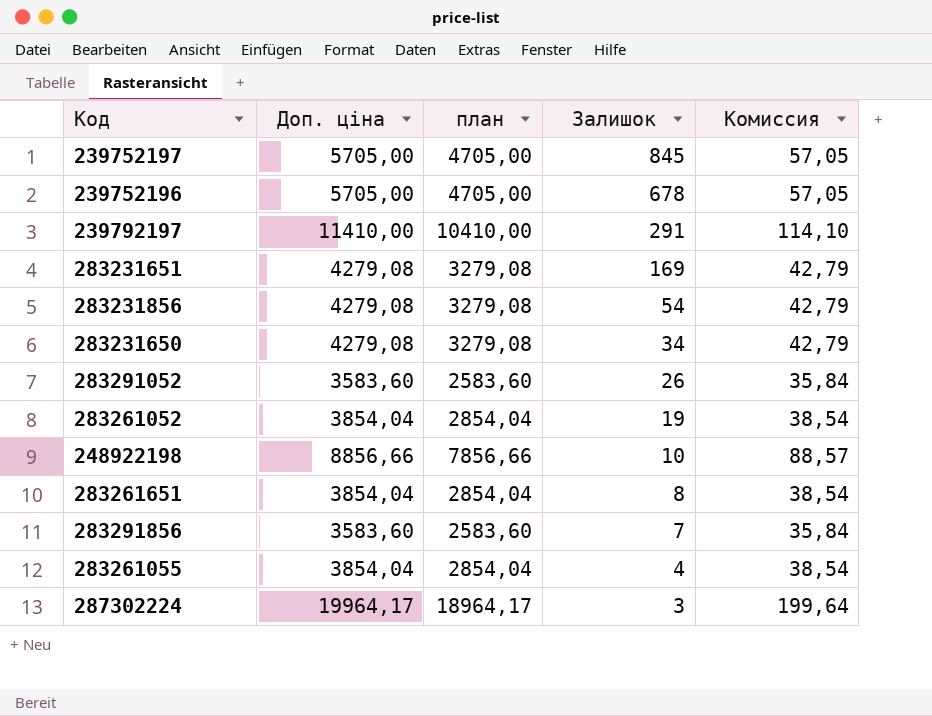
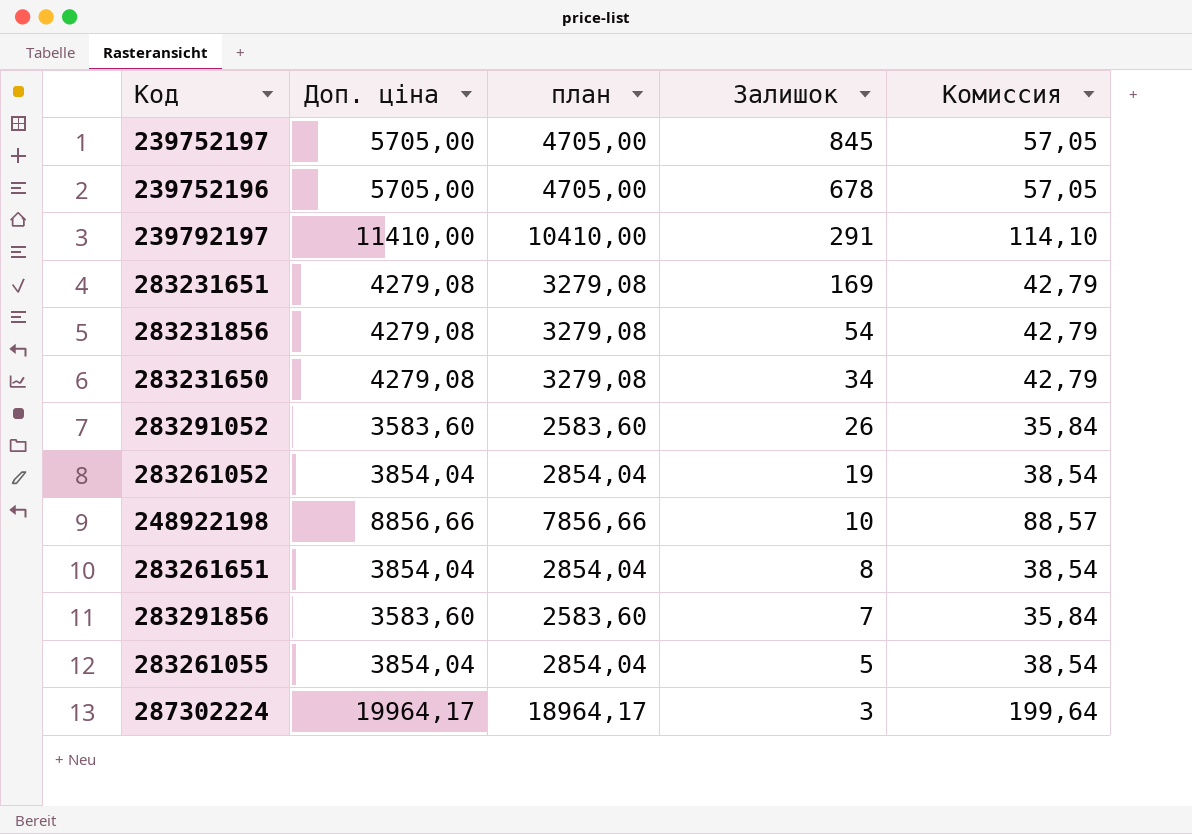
283261055 | Залишок: 4 -> 5

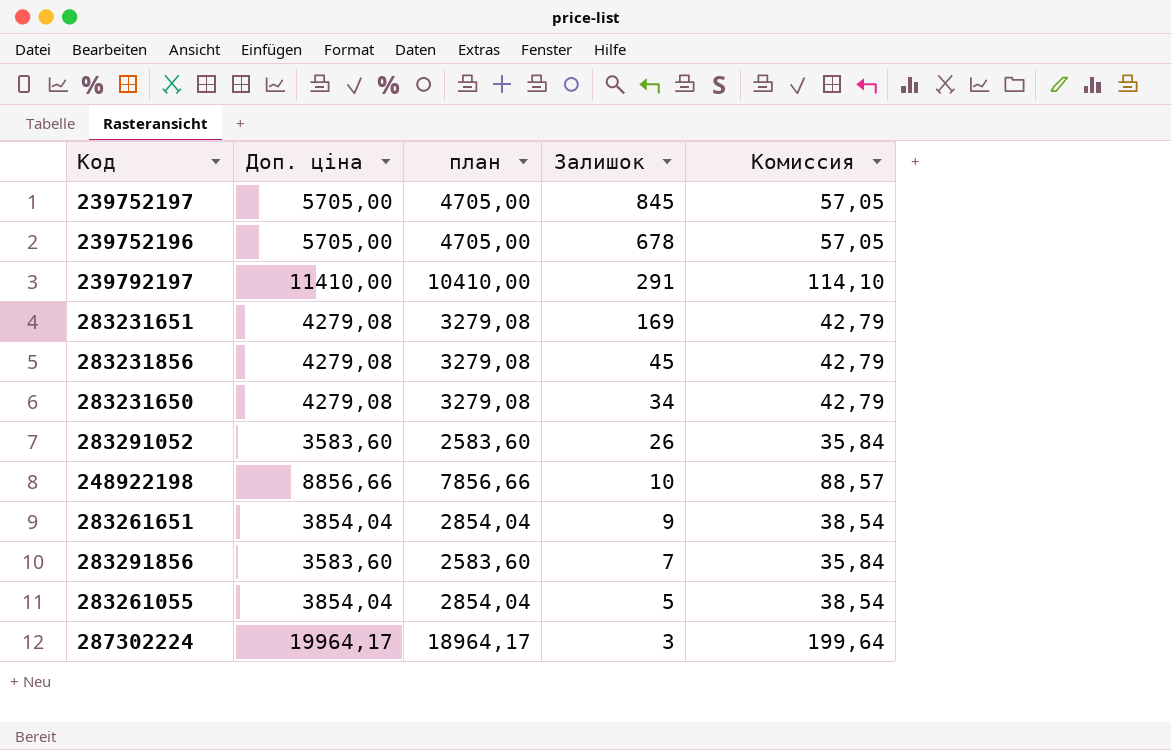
row 283261052: 3854,04 | 2854,04 | 19 | 38,54 -> none
283231856 | Залишок: 54 -> 45
283261651 | Залишок: 8 -> 9

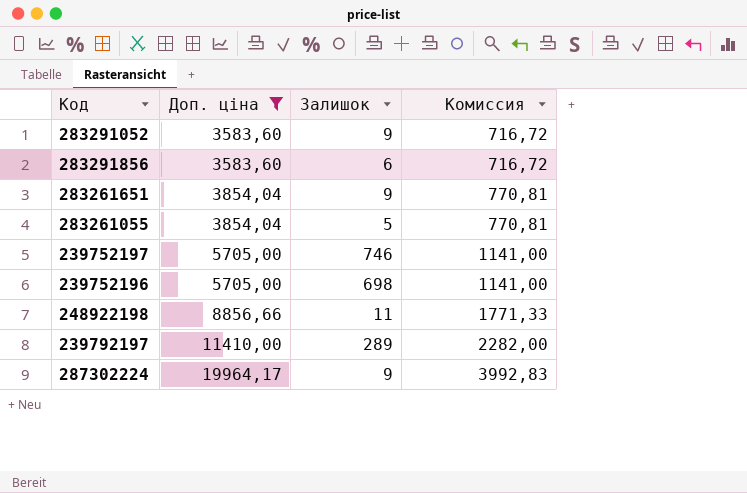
filter: none -> Доп. ціна != 4279,08
row order: Залишок descending -> Доп. ціна ascending
column план | formula: [Доп. ціна] - 1000 -> none
column Комиссия | formula: [Доп. ціна] * 0,01 -> [Доп. ціна] * 0,2
283291052 | Залишок: 26 -> 9
283291856 | Залишок: 7 -> 6
239752197 | Залишок: 845 -> 746
239752196 | Залишок: 678 -> 698
248922198 | Залишок: 10 -> 11
239792197 | Залишок: 291 -> 289
287302224 | Залишок: 3 -> 9

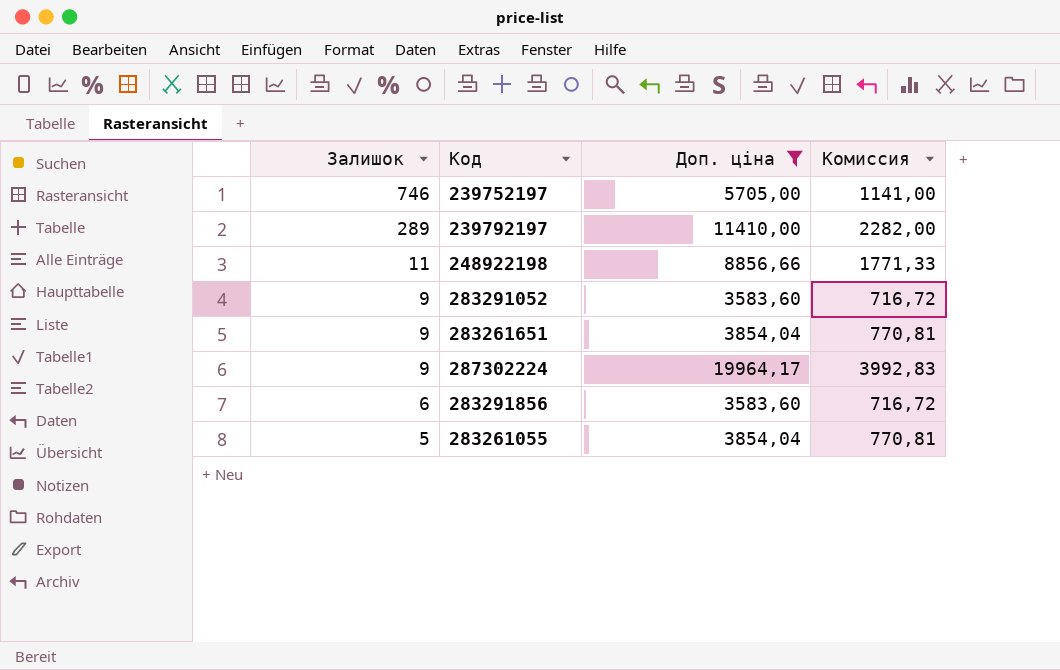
row order: Доп. ціна ascending -> Залишок descending
column Залишок | position: 3 -> 1
row 239752196: 5705,00 | 698 | 1141,00 -> none

